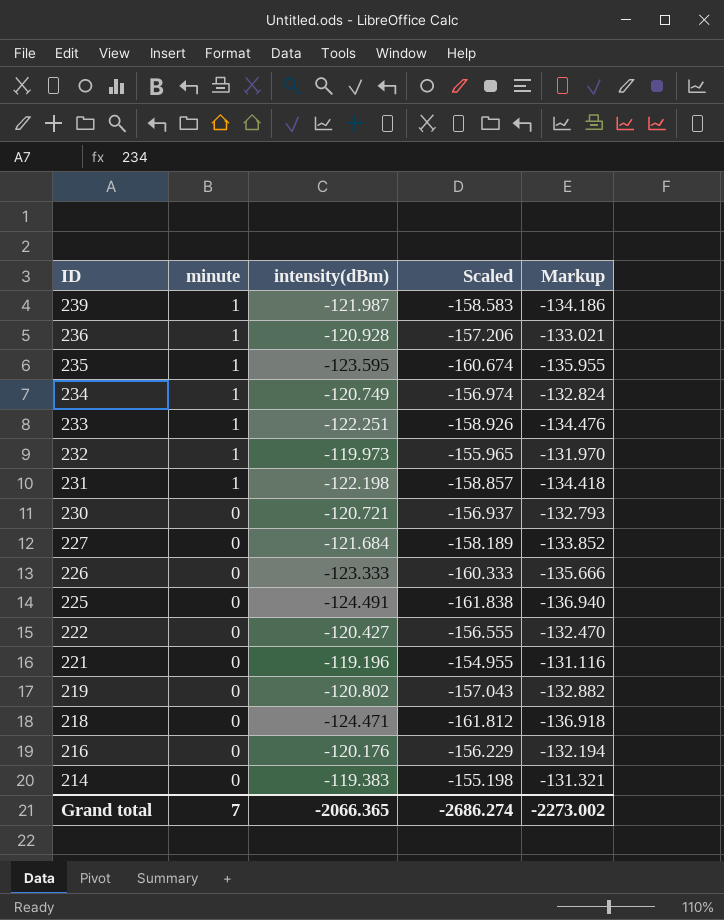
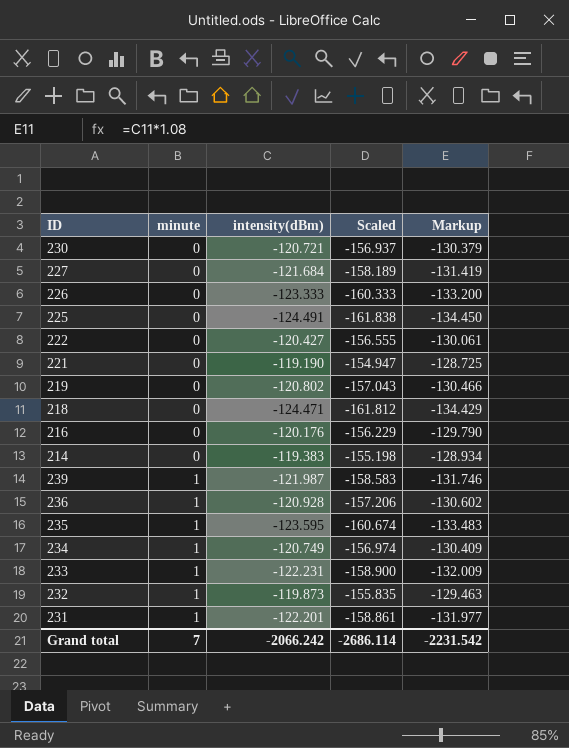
row order: ID descending -> minute ascending
column Markup | formula: [intensity(dBm)] * 1.1 -> [intensity(dBm)] * 1.08
221 | intensity(dBm): -119.196 -> -119.190
221 | Scaled: -154.955 -> -154.947
233 | intensity(dBm): -122.251 -> -122.231
233 | Scaled: -158.926 -> -158.900
232 | intensity(dBm): -119.973 -> -119.873
232 | Scaled: -155.965 -> -155.835
231 | intensity(dBm): -122.198 -> -122.201
231 | Scaled: -158.857 -> -158.861
Grand total | intensity(dBm): -2066.365 -> -2066.242
Grand total | Scaled: -2686.274 -> -2686.114
Grand total | Markup: -2273.002 -> -2231.542

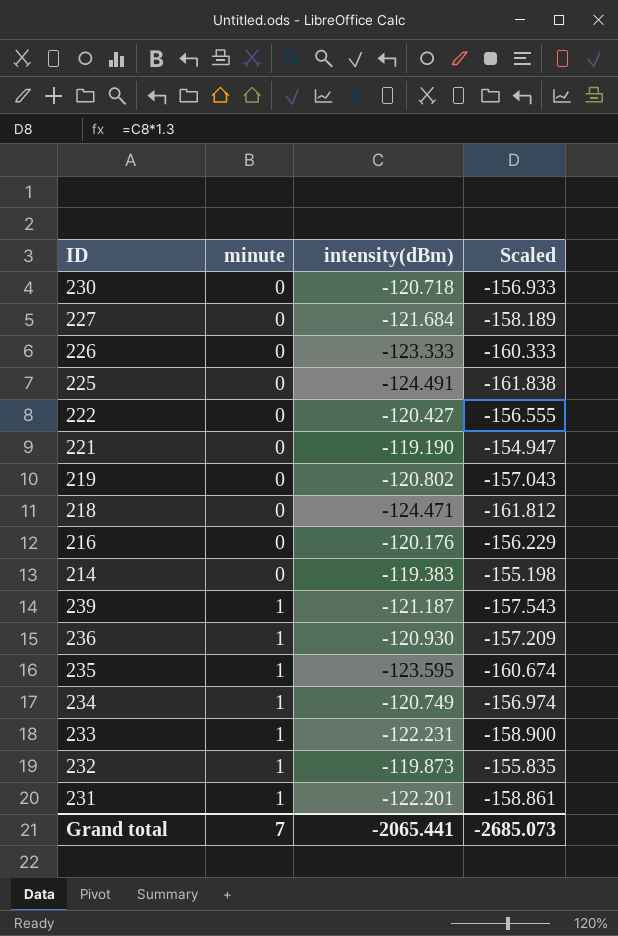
column Markup | formula: [intensity(dBm)] * 1.08 -> none
230 | intensity(dBm): -120.721 -> -120.718
230 | Scaled: -156.937 -> -156.933
239 | intensity(dBm): -121.987 -> -121.187
239 | Scaled: -158.583 -> -157.543
236 | intensity(dBm): -120.928 -> -120.930
236 | Scaled: -157.206 -> -157.209
Grand total | intensity(dBm): -2066.242 -> -2065.441
Grand total | Scaled: -2686.114 -> -2685.073

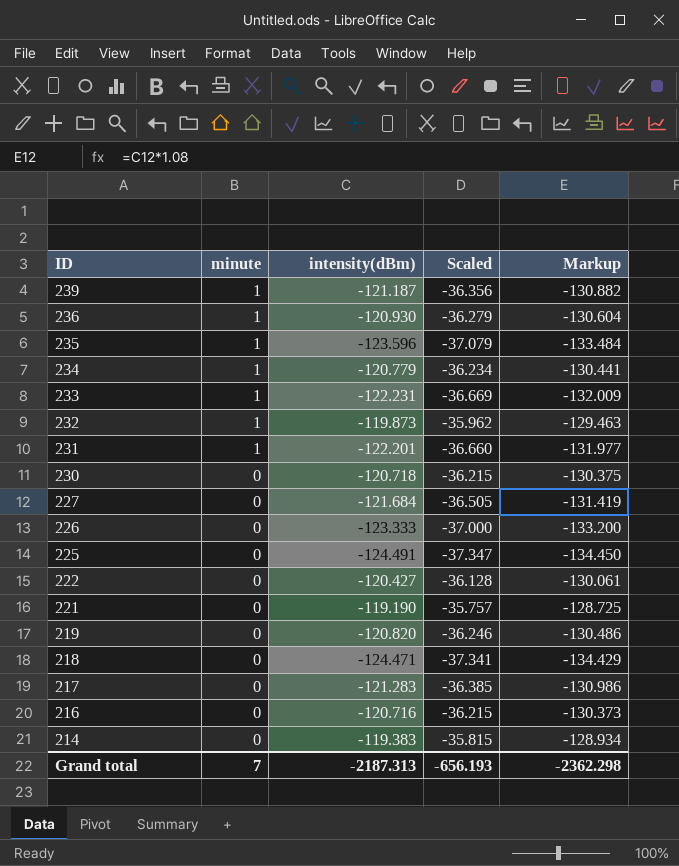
row order: minute ascending -> ID descending
column Scaled | formula: [intensity(dBm)] * 1.3 -> [intensity(dBm)] * 0.3
column Markup | formula: none -> [intensity(dBm)] * 1.08
235 | intensity(dBm): -123.595 -> -123.596
234 | intensity(dBm): -120.749 -> -120.779
219 | intensity(dBm): -120.802 -> -120.820
row 217: none -> 0 | -121.283 | -36.385 | -130.986
216 | intensity(dBm): -120.176 -> -120.716
Grand total | intensity(dBm): -2065.441 -> -2187.313
Grand total | Scaled: -2685.073 -> -656.193

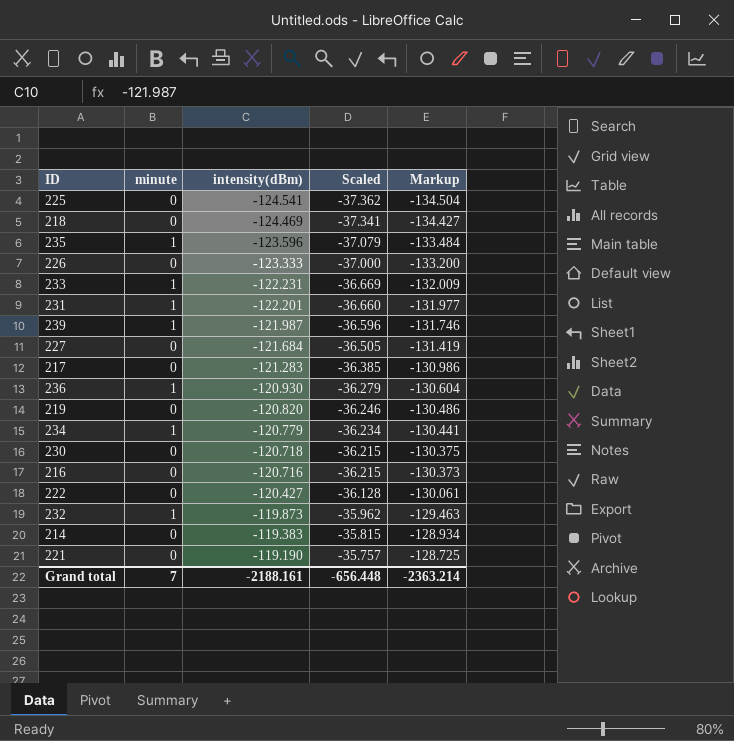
row order: ID descending -> intensity(dBm) ascending
225 | intensity(dBm): -124.491 -> -124.541
225 | Scaled: -37.347 -> -37.362
225 | Markup: -134.450 -> -134.504
218 | intensity(dBm): -124.471 -> -124.469
218 | Markup: -134.429 -> -134.427
239 | intensity(dBm): -121.187 -> -121.987
239 | Scaled: -36.356 -> -36.596
239 | Markup: -130.882 -> -131.746
Grand total | intensity(dBm): -2187.313 -> -2188.161
Grand total | Scaled: -656.193 -> -656.448
Grand total | Markup: -2362.298 -> -2363.214

